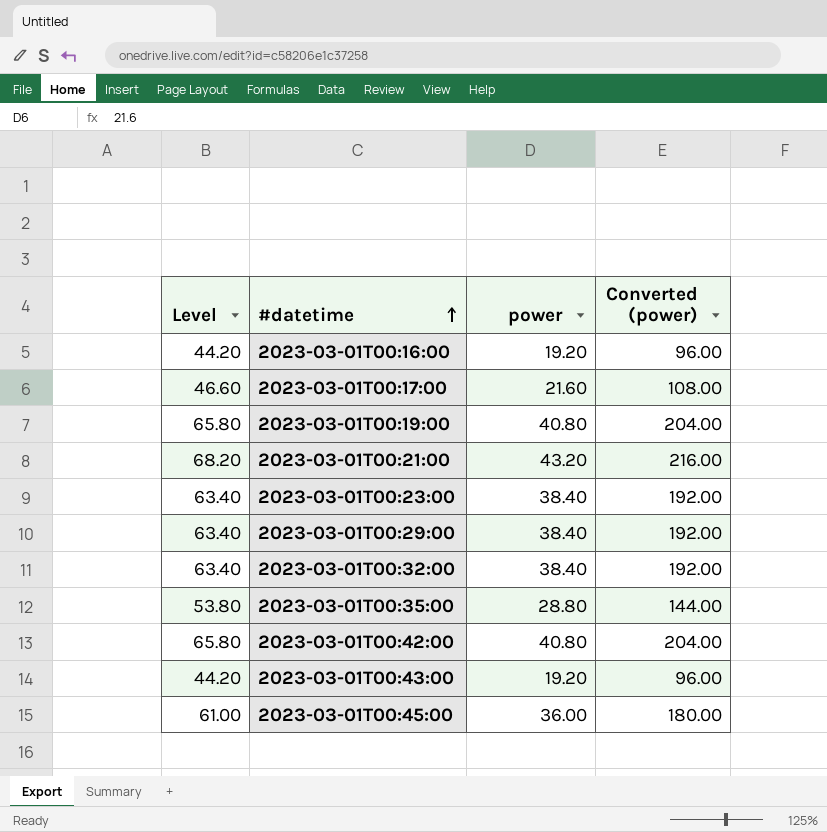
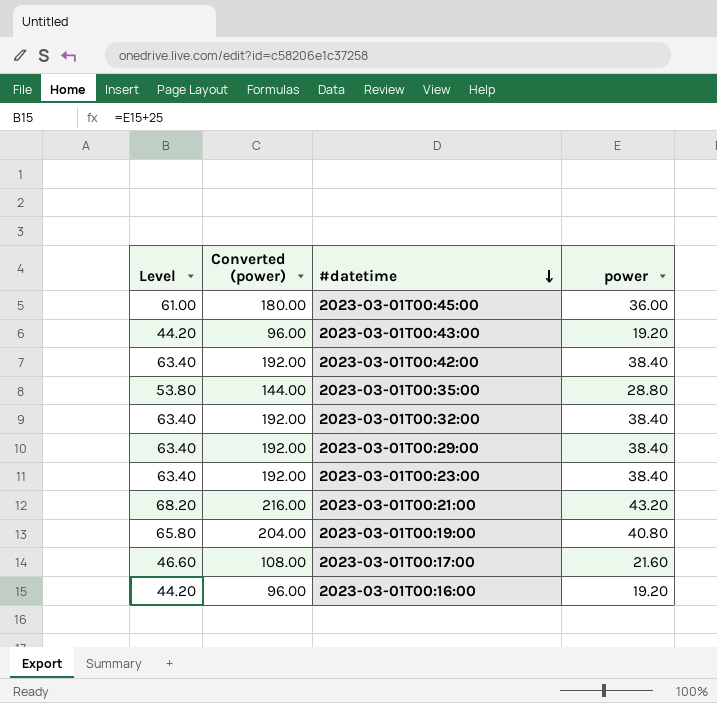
row order: #datetime ascending -> #datetime descending
column Converted (power) | position: 4 -> 2
2023-03-01T00:42:00 | Level: 65.80 -> 63.40
2023-03-01T00:42:00 | Converted (power): 204.00 -> 192.00
2023-03-01T00:42:00 | power: 40.80 -> 38.40

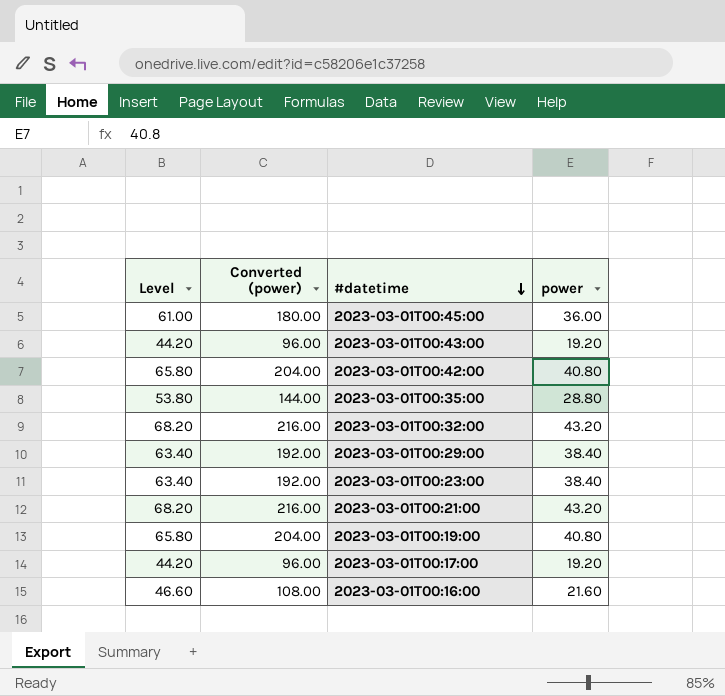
2023-03-01T00:42:00 | Level: 63.40 -> 65.80
2023-03-01T00:42:00 | Converted (power): 192.00 -> 204.00
2023-03-01T00:42:00 | power: 38.40 -> 40.80
2023-03-01T00:32:00 | Level: 63.40 -> 68.20
2023-03-01T00:32:00 | Converted (power): 192.00 -> 216.00
2023-03-01T00:32:00 | power: 38.40 -> 43.20
2023-03-01T00:17:00 | Level: 46.60 -> 44.20
2023-03-01T00:17:00 | Converted (power): 108.00 -> 96.00
2023-03-01T00:17:00 | power: 21.60 -> 19.20
2023-03-01T00:16:00 | Level: 44.20 -> 46.60
2023-03-01T00:16:00 | Converted (power): 96.00 -> 108.00
2023-03-01T00:16:00 | power: 19.20 -> 21.60

